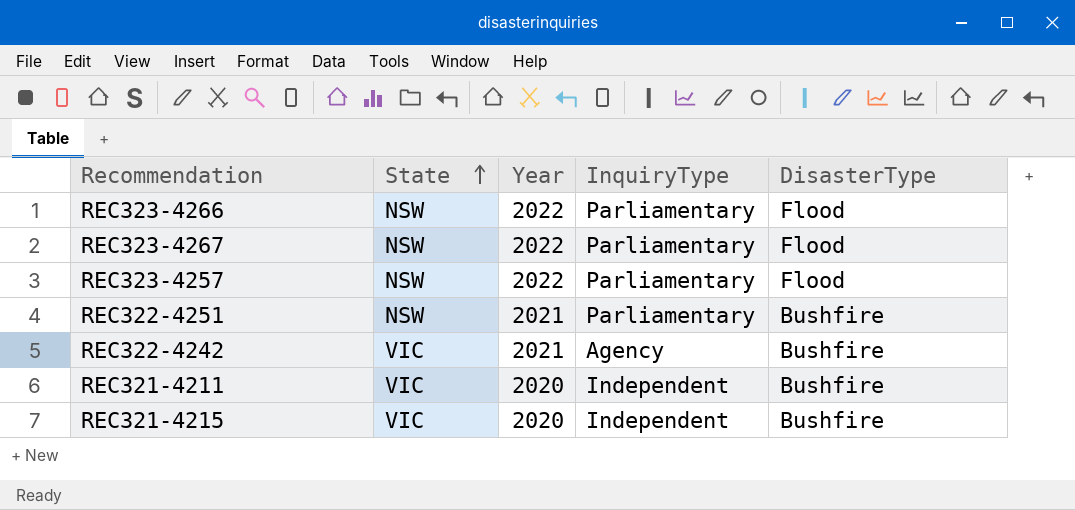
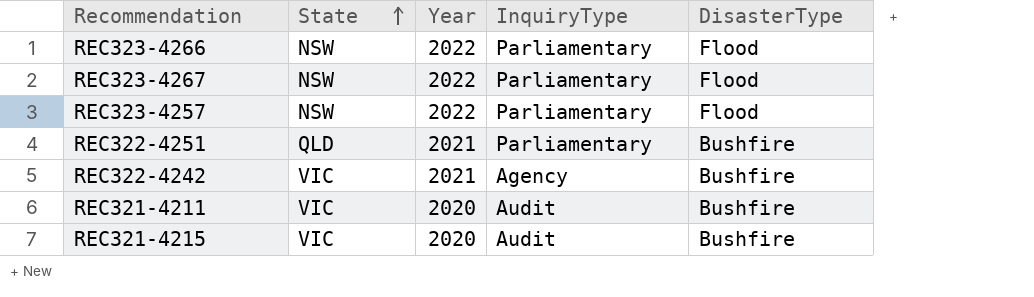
REC322-4251 | State: NSW -> QLD
REC321-4211 | InquiryType: Independent -> Audit
REC321-4215 | InquiryType: Independent -> Audit

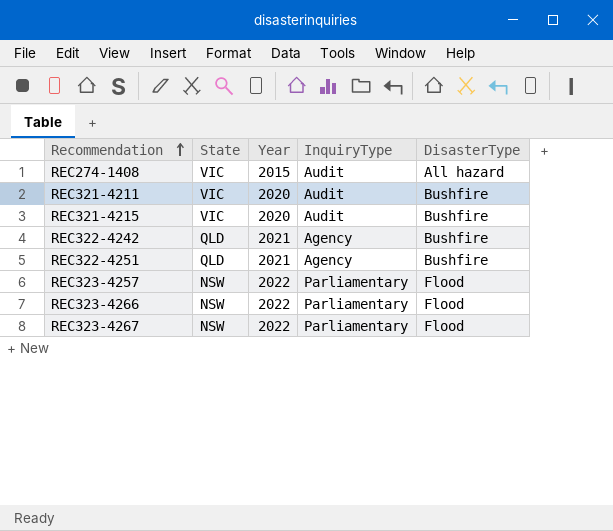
row order: State ascending -> Recommendation ascending
row REC274-1408: none -> VIC | 2015 | Audit | All hazard
REC322-4242 | State: VIC -> QLD
REC322-4251 | InquiryType: Parliamentary -> Agency

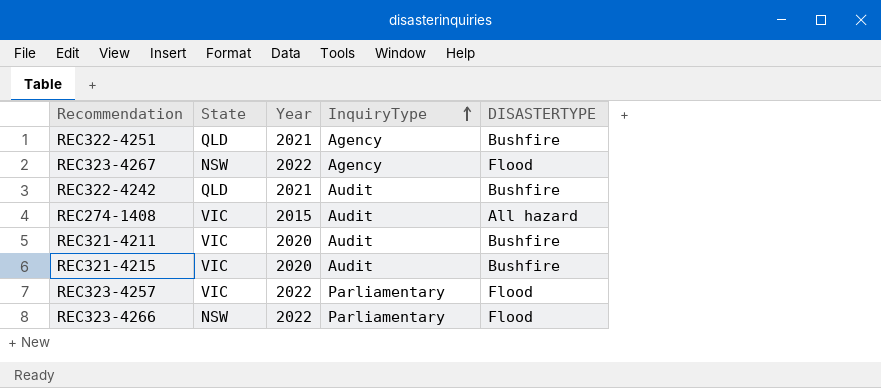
row order: Recommendation ascending -> InquiryType ascending
column name: DisasterType -> DISASTERTYPE
REC323-4267 | InquiryType: Parliamentary -> Agency
REC322-4242 | InquiryType: Agency -> Audit
REC323-4257 | State: NSW -> VIC

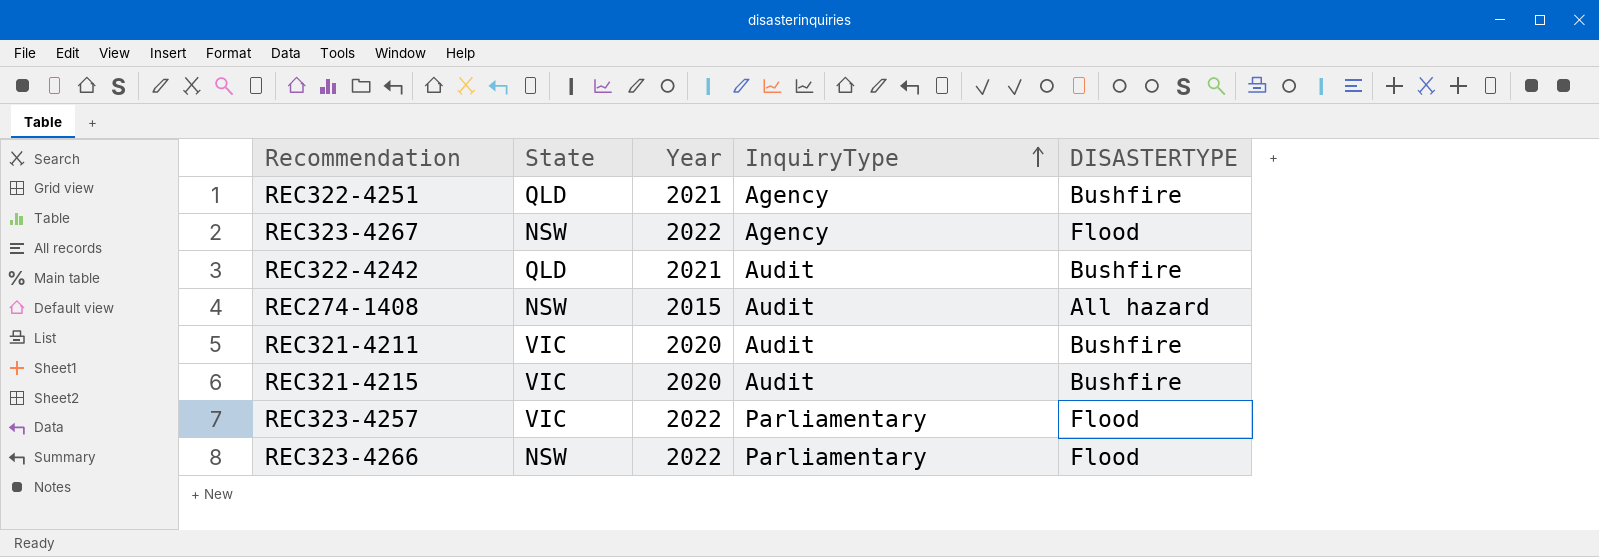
REC274-1408 | State: VIC -> NSW

